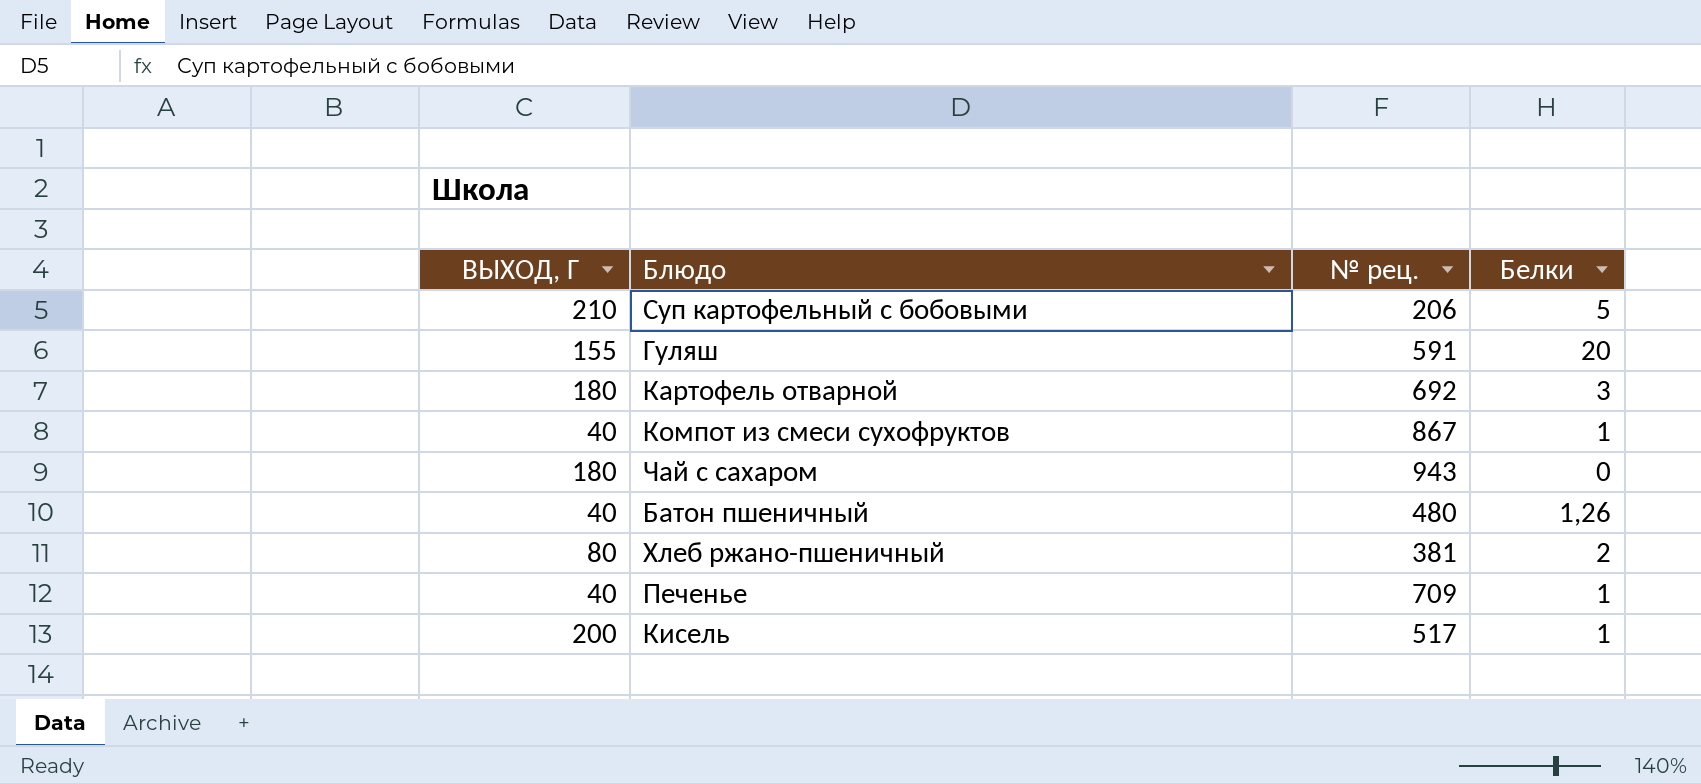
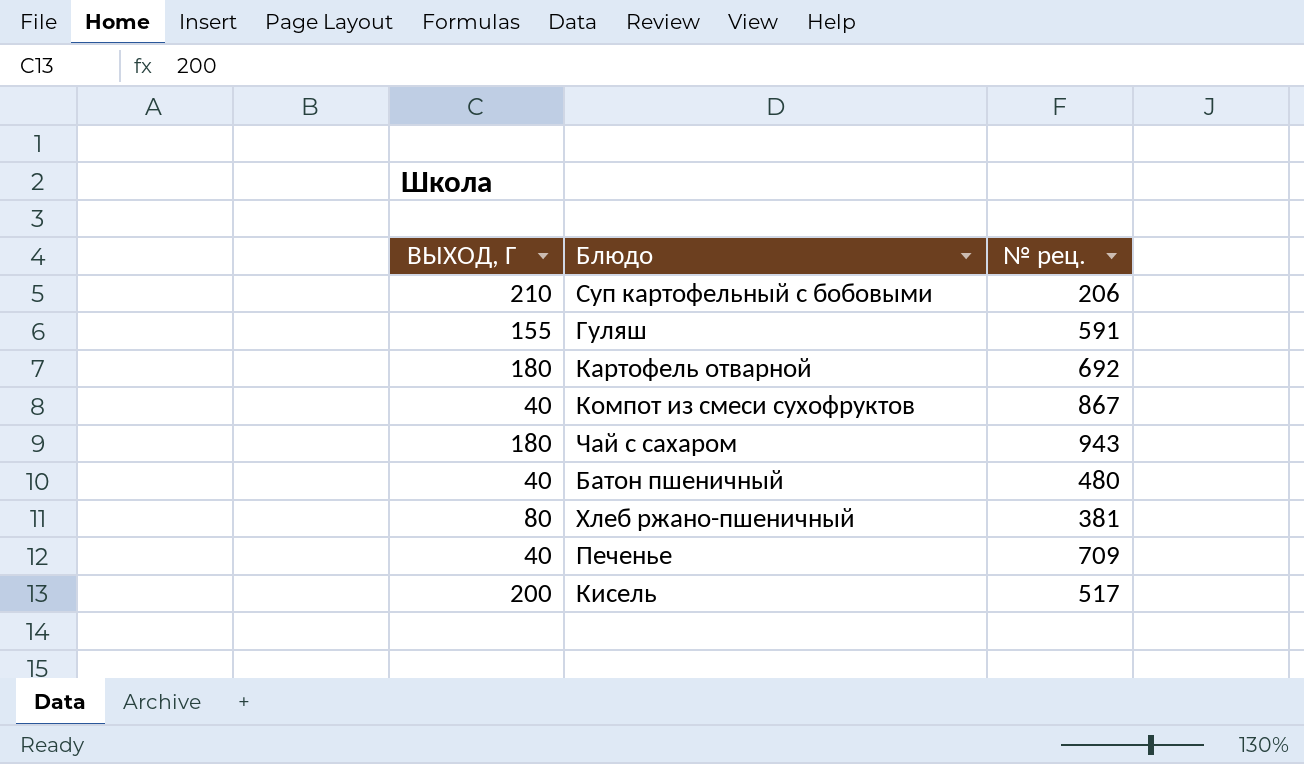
column Белки | position: 4 -> none

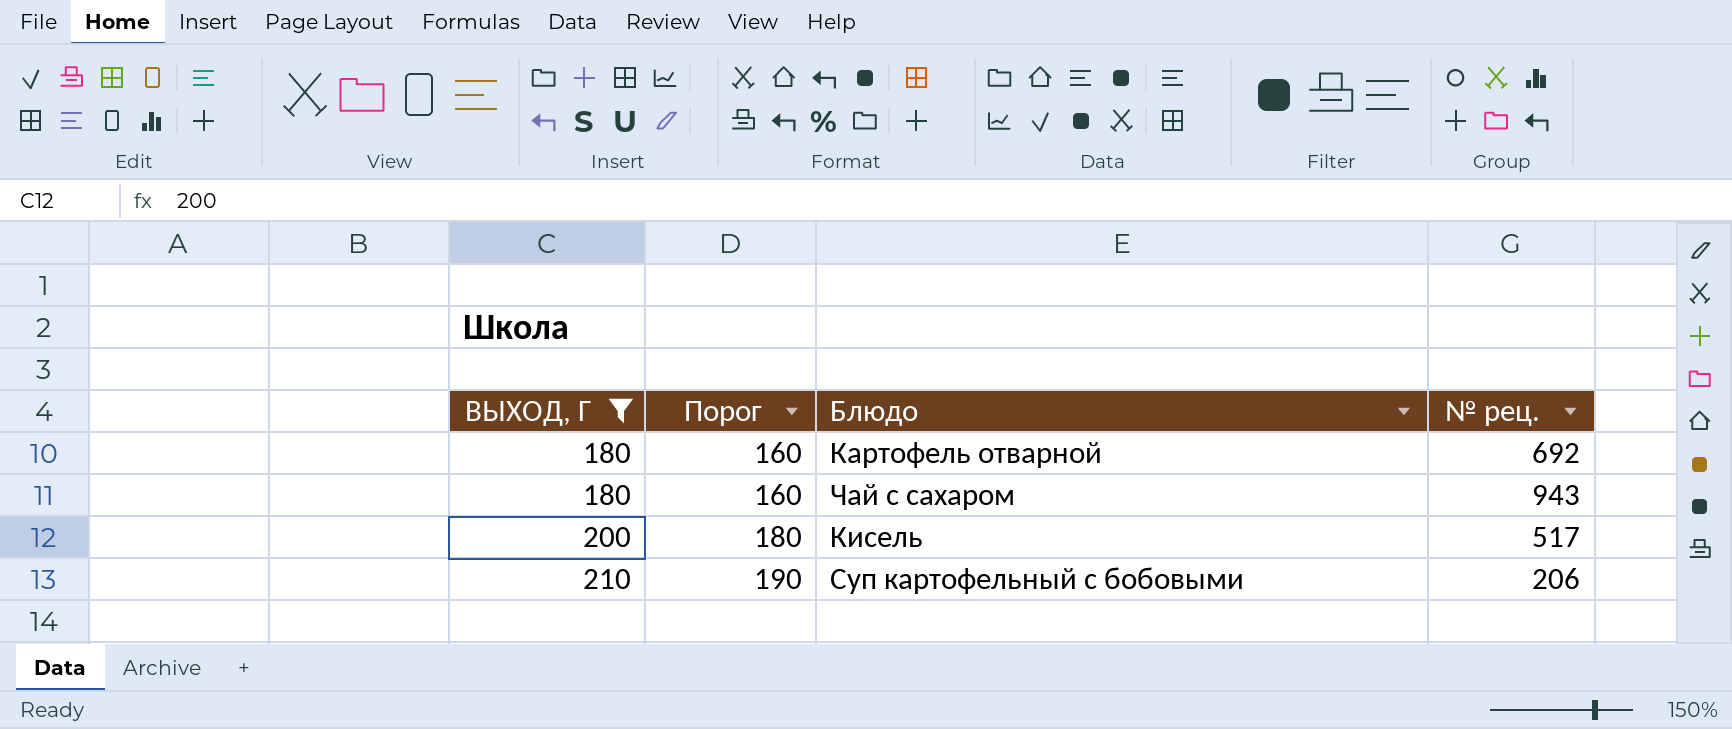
filter: none -> ВЫХОД, Г >= 180
row order: none -> ВЫХОД, Г ascending
column Порог | formula: none -> [ВЫХОД, Г] - 20

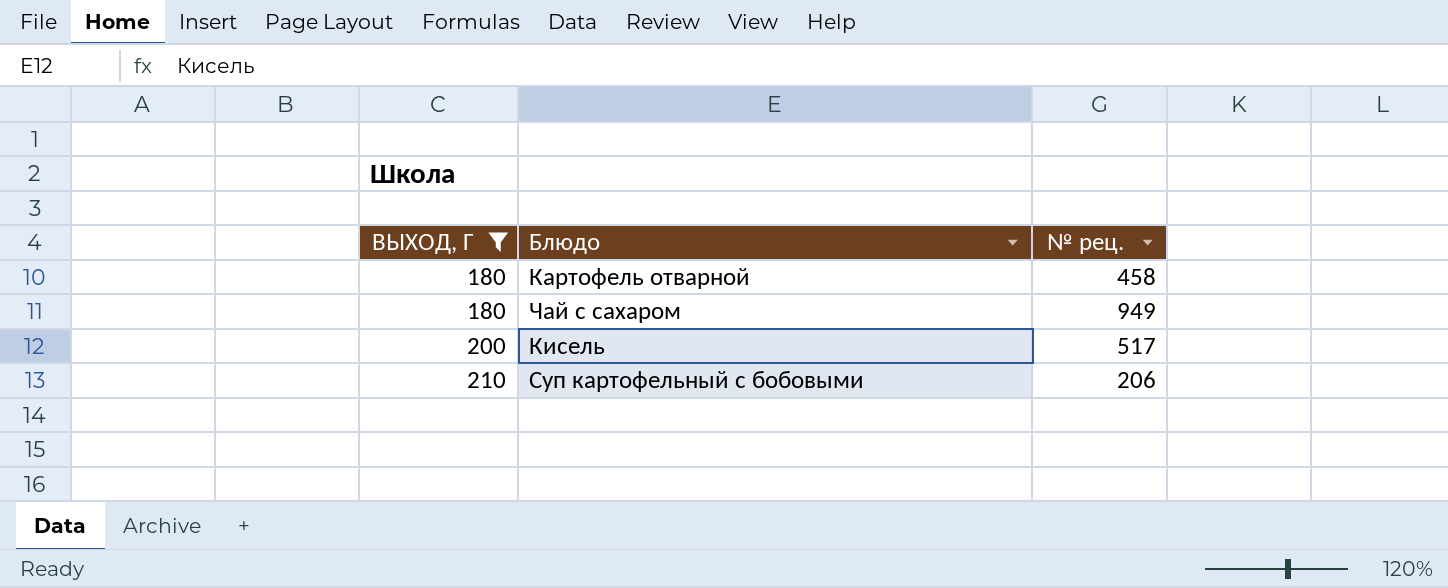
column Порог | formula: [ВЫХОД, Г] - 20 -> none
Картофель отварной | № рец.: 692 -> 458
Чай с сахаром | № рец.: 943 -> 949

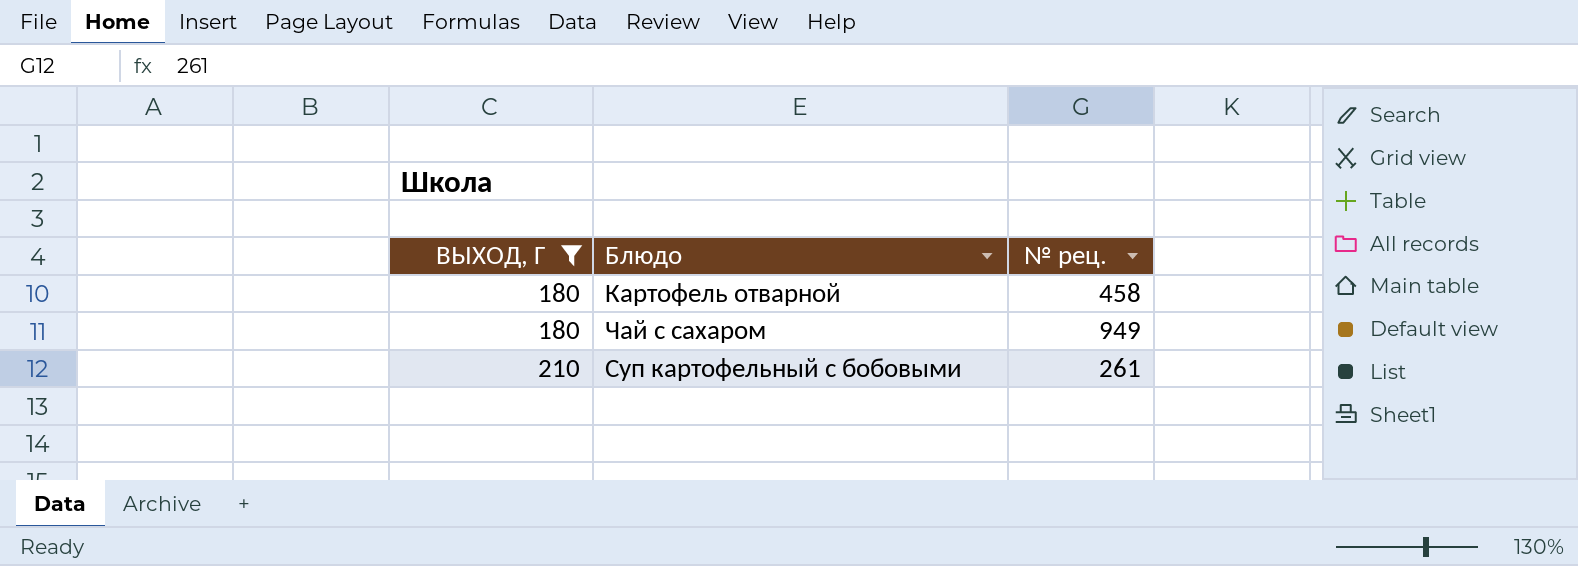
row Кисель: 200 | 517 -> none
Суп картофельный с бобовыми | № рец.: 206 -> 261

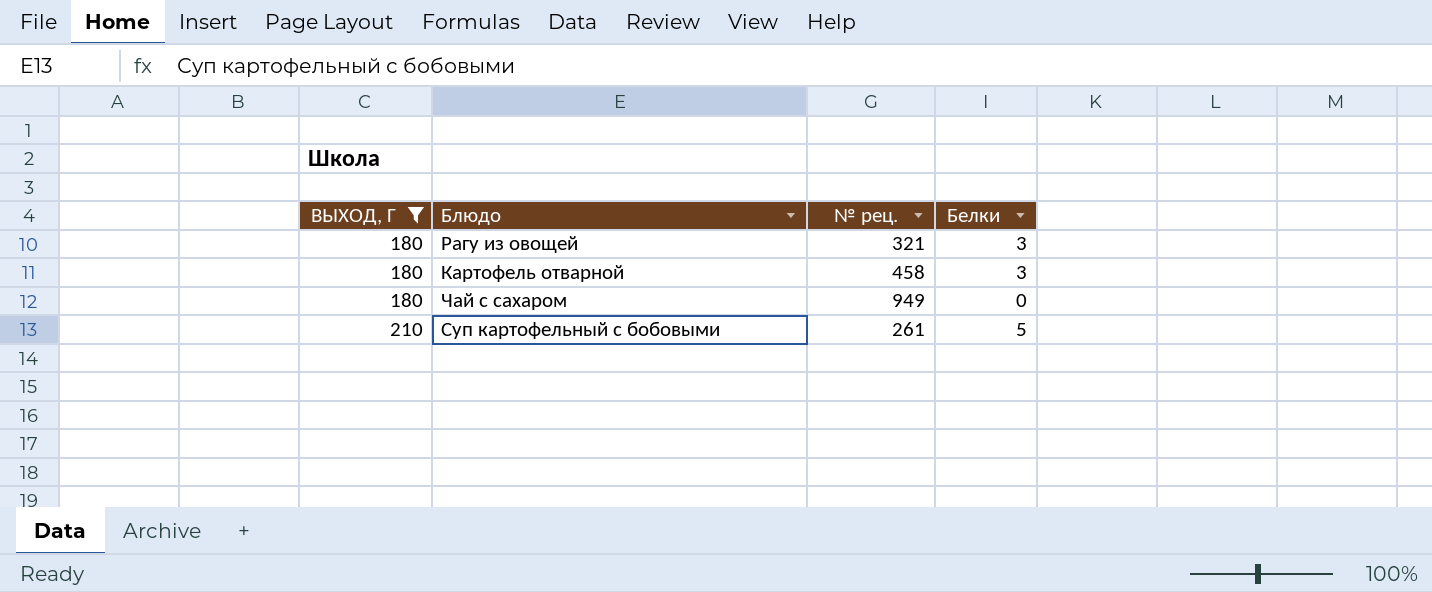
column Белки | position: none -> 4
row Рагу из овощей: none -> 180 | 321 | 3

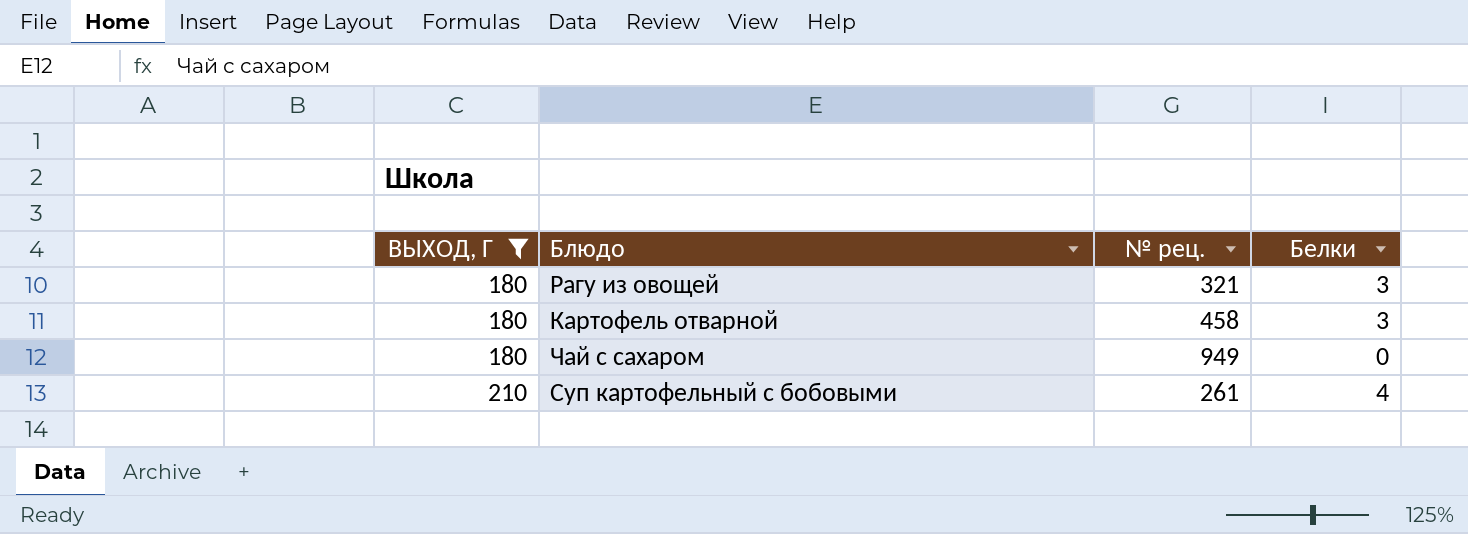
Суп картофельный с бобовыми | Белки: 5 -> 4

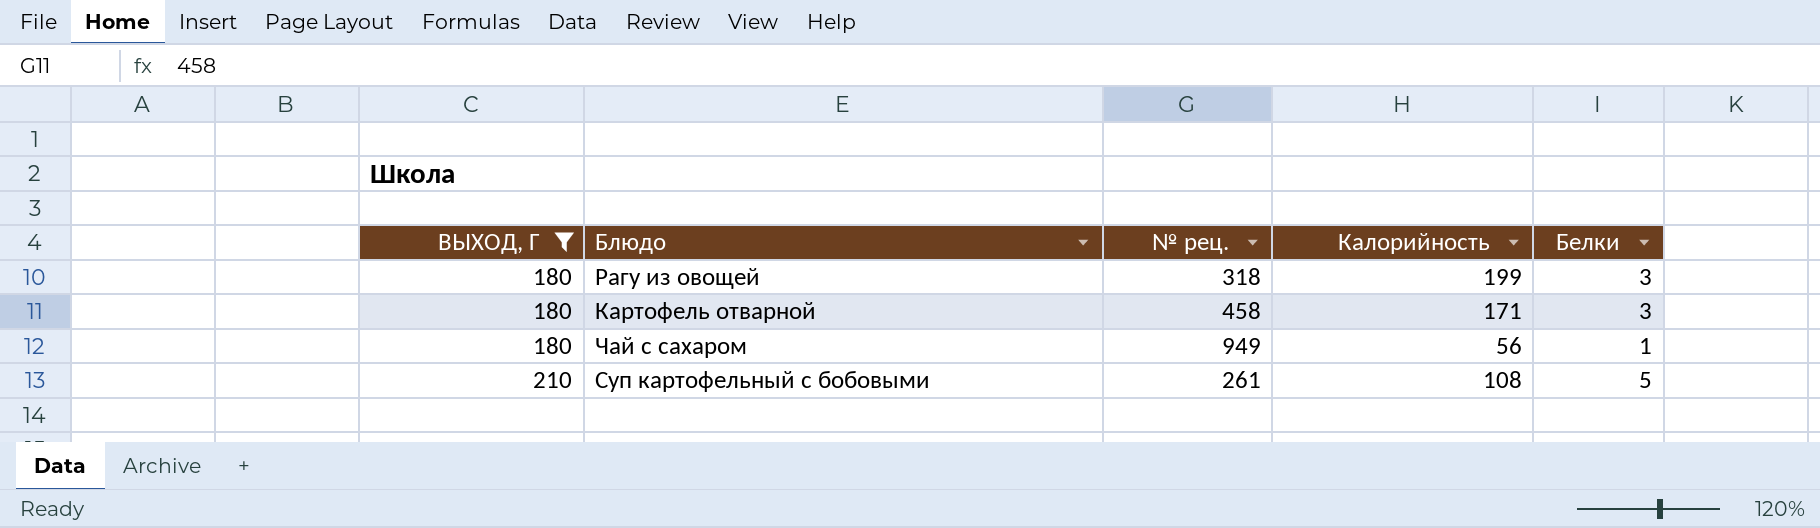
column Калорийность | position: none -> 4
Рагу из овощей | № рец.: 321 -> 318
Чай с сахаром | Белки: 0 -> 1
Суп картофельный с бобовыми | Белки: 4 -> 5

